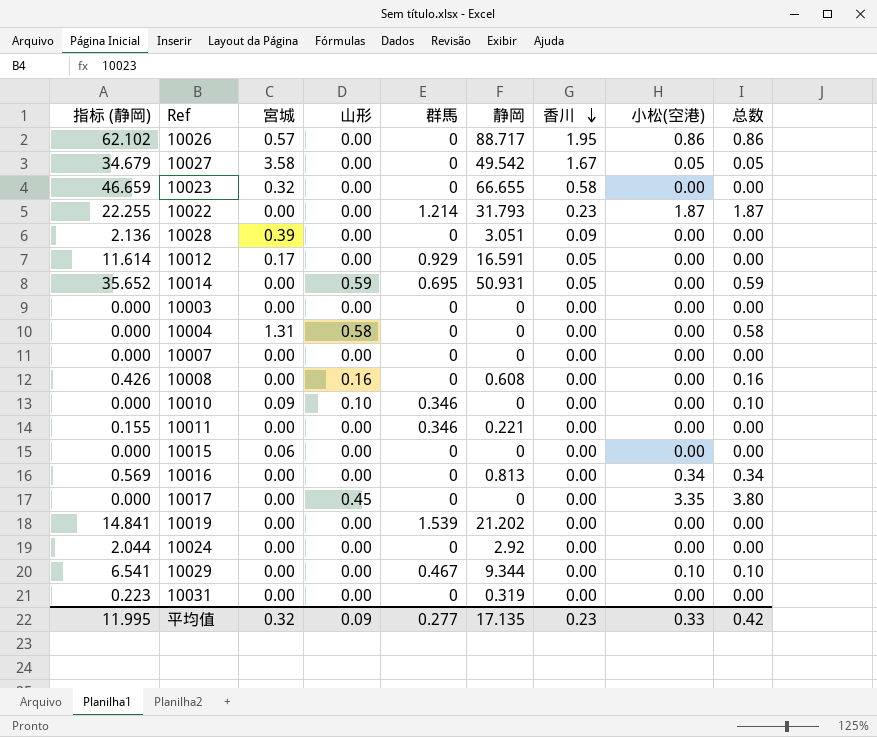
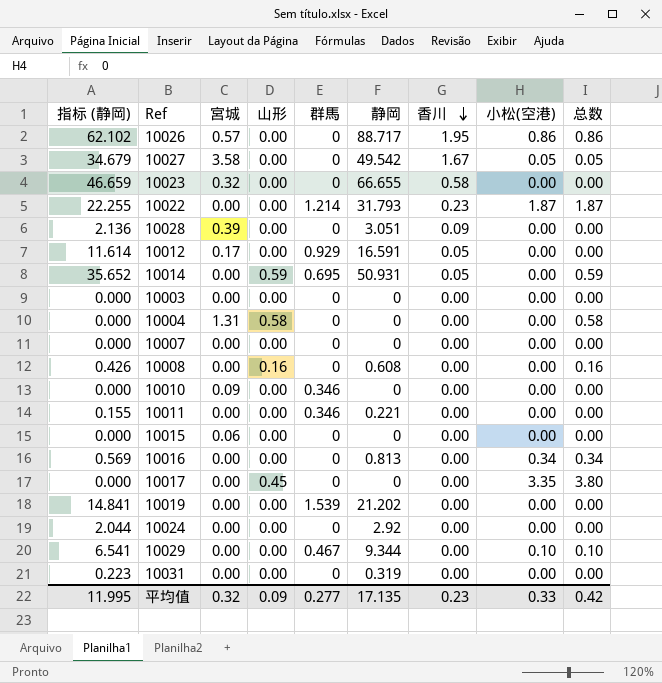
10010 | 山形: 0.10 -> 0.00
10010 | 总数: 0.10 -> 0.00

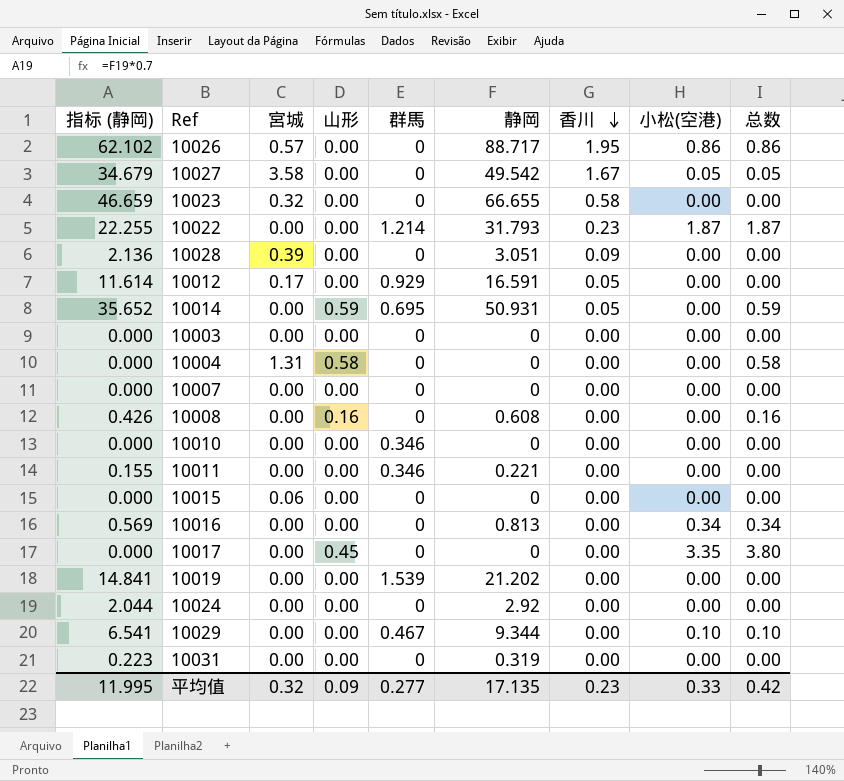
10010 | 宮城: 0.09 -> 0.00

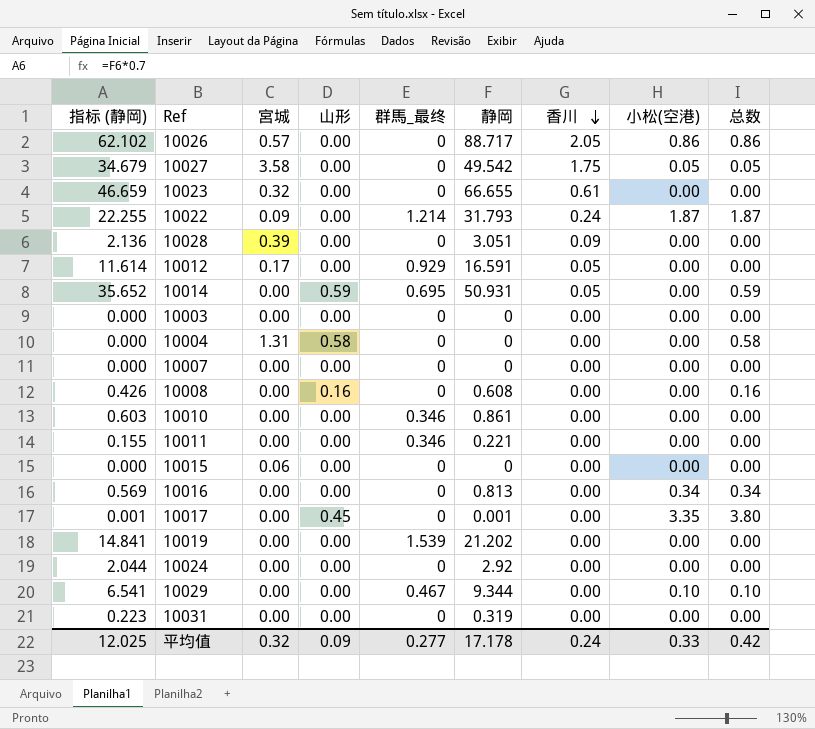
column name: 群馬 -> 群馬_最终
10026 | 香川: 1.95 -> 2.05
10027 | 香川: 1.67 -> 1.75
10023 | 香川: 0.58 -> 0.61
10022 | 宮城: 0.00 -> 0.09
10022 | 香川: 0.23 -> 0.24
10010 | 指标 (静岡): 0.000 -> 0.603
10010 | 静岡: 0 -> 0.861
10017 | 指标 (静岡): 0.000 -> 0.001
10017 | 静岡: 0 -> 0.001
平均值 | 指标 (静岡): 11.995 -> 12.025
平均值 | 静岡: 17.135 -> 17.178
平均值 | 香川: 0.23 -> 0.24

